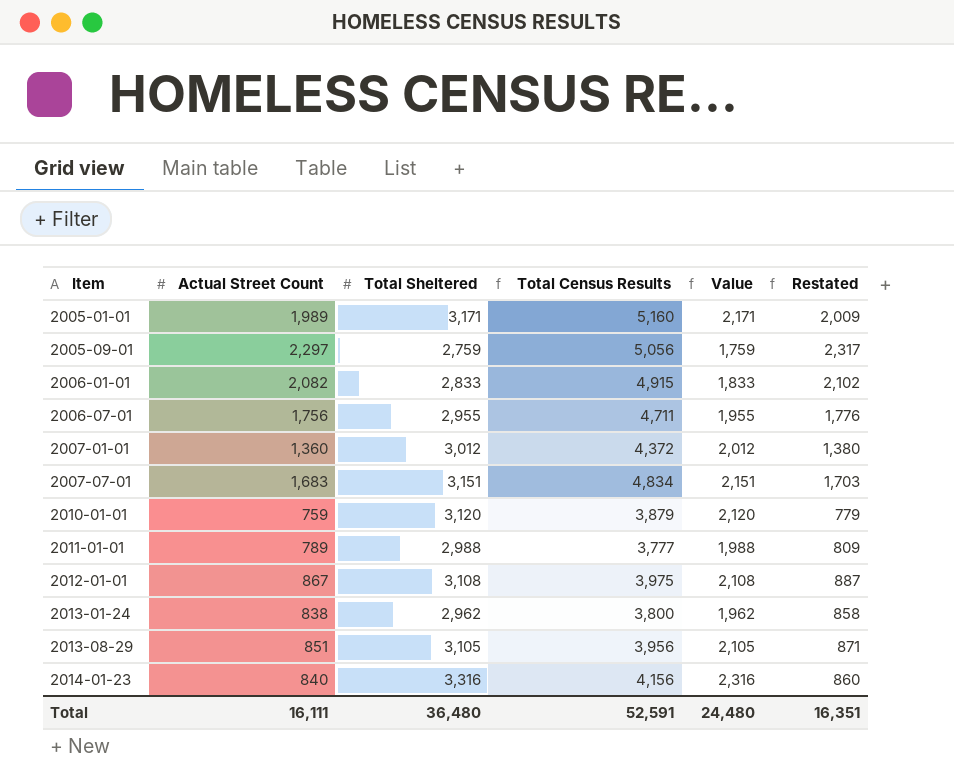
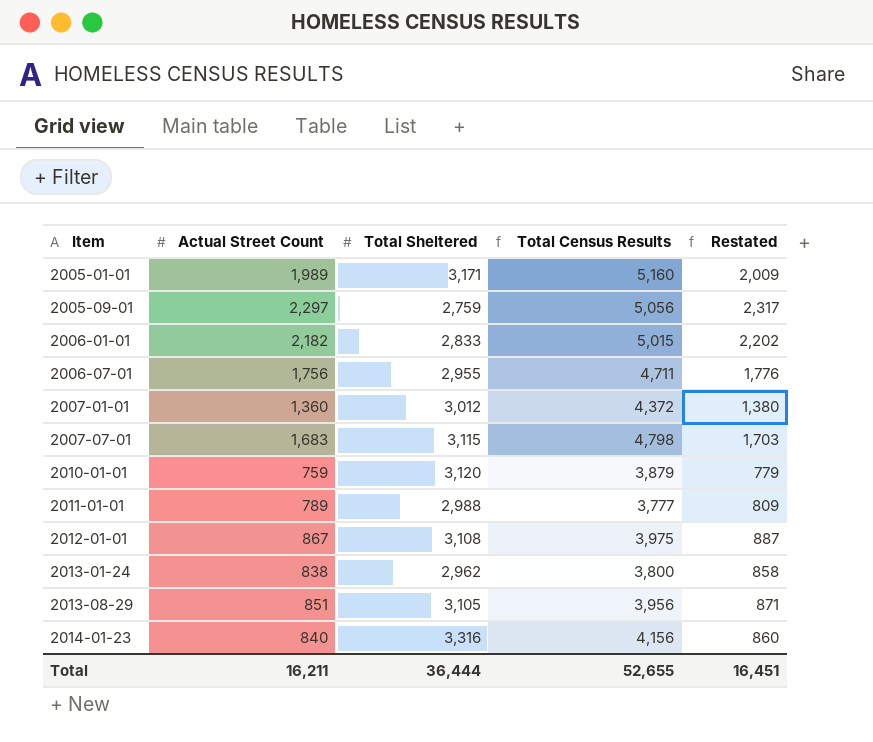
column Value | formula: [Total Sheltered] - 1000 -> none
2006-01-01 | Actual Street Count: 2,082 -> 2,182
2006-01-01 | Total Census Results: 4,915 -> 5,015
2006-01-01 | Restated: 2,102 -> 2,202
2007-07-01 | Total Sheltered: 3,151 -> 3,115
2007-07-01 | Total Census Results: 4,834 -> 4,798
Total | Actual Street Count: 16,111 -> 16,211
Total | Total Sheltered: 36,480 -> 36,444
Total | Total Census Results: 52,591 -> 52,655
Total | Restated: 16,351 -> 16,451

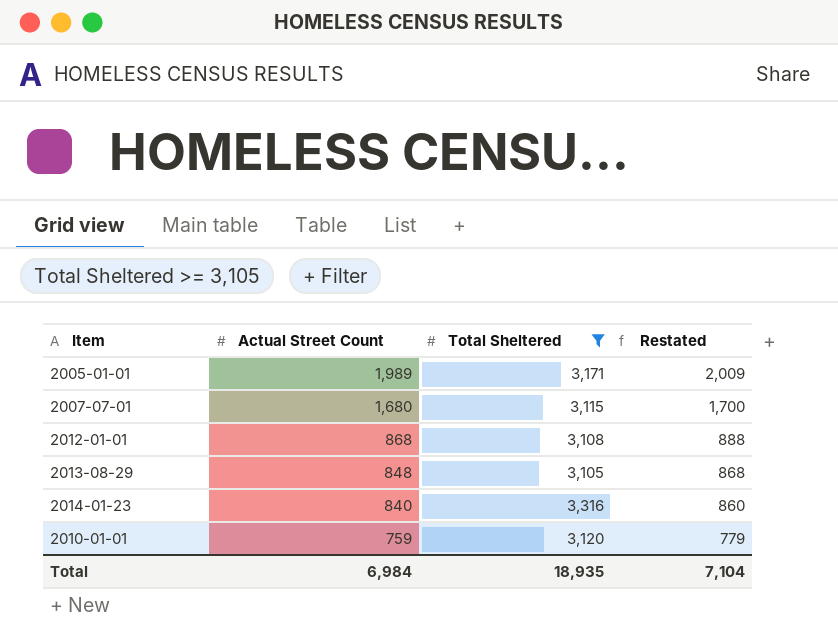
filter: none -> Total Sheltered >= 3,105
row order: Item ascending -> Actual Street Count descending
column Total Census Results | formula: [Actual Street Count] + [Total Sheltered] -> none
2007-07-01 | Actual Street Count: 1,683 -> 1,680
2007-07-01 | Restated: 1,703 -> 1,700
2012-01-01 | Actual Street Count: 867 -> 868
2012-01-01 | Restated: 887 -> 888
2013-08-29 | Actual Street Count: 851 -> 848
2013-08-29 | Restated: 871 -> 868
Total | Actual Street Count: 16,211 -> 6,984
Total | Total Sheltered: 36,444 -> 18,935
Total | Restated: 16,451 -> 7,104

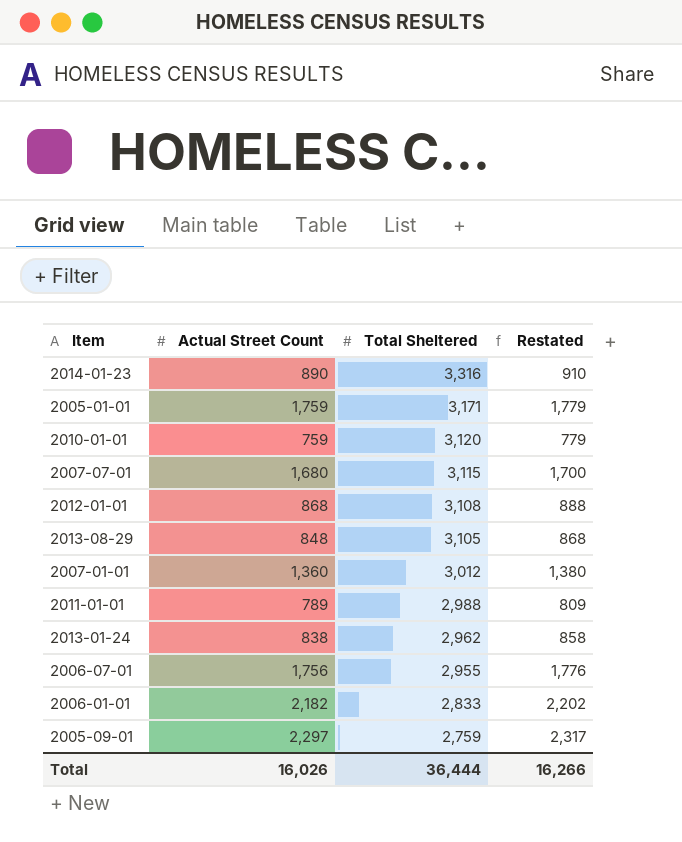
filter: Total Sheltered >= 3,105 -> none
row order: Actual Street Count descending -> Total Sheltered descending
2014-01-23 | Actual Street Count: 840 -> 890
2014-01-23 | Restated: 860 -> 910
2005-01-01 | Actual Street Count: 1,989 -> 1,759
2005-01-01 | Restated: 2,009 -> 1,779
Total | Actual Street Count: 6,984 -> 16,026
Total | Total Sheltered: 18,935 -> 36,444
Total | Restated: 7,104 -> 16,266

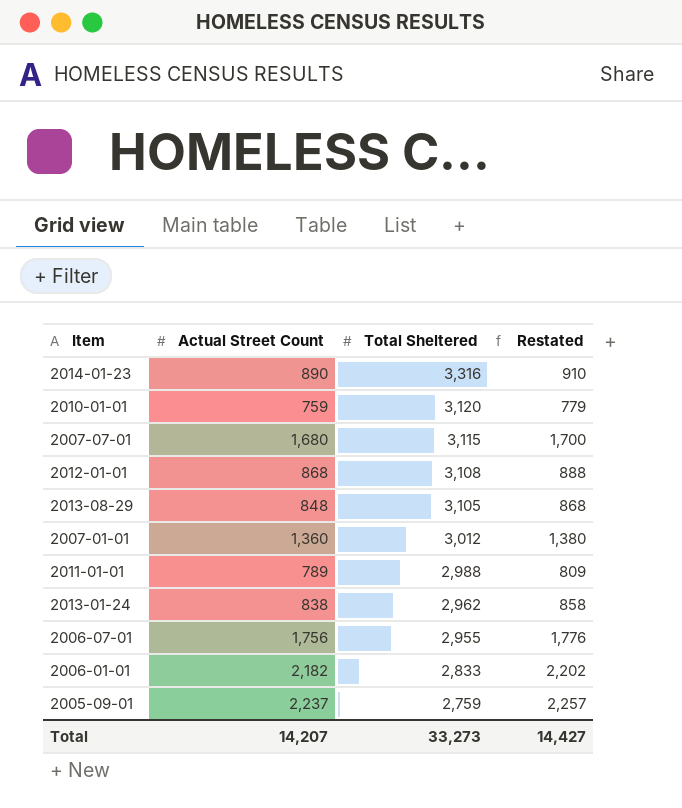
row 2005-01-01: 1,759 | 3,171 | 1,779 -> none
2005-09-01 | Actual Street Count: 2,297 -> 2,237
2005-09-01 | Restated: 2,317 -> 2,257
Total | Actual Street Count: 16,026 -> 14,207
Total | Total Sheltered: 36,444 -> 33,273
Total | Restated: 16,266 -> 14,427

